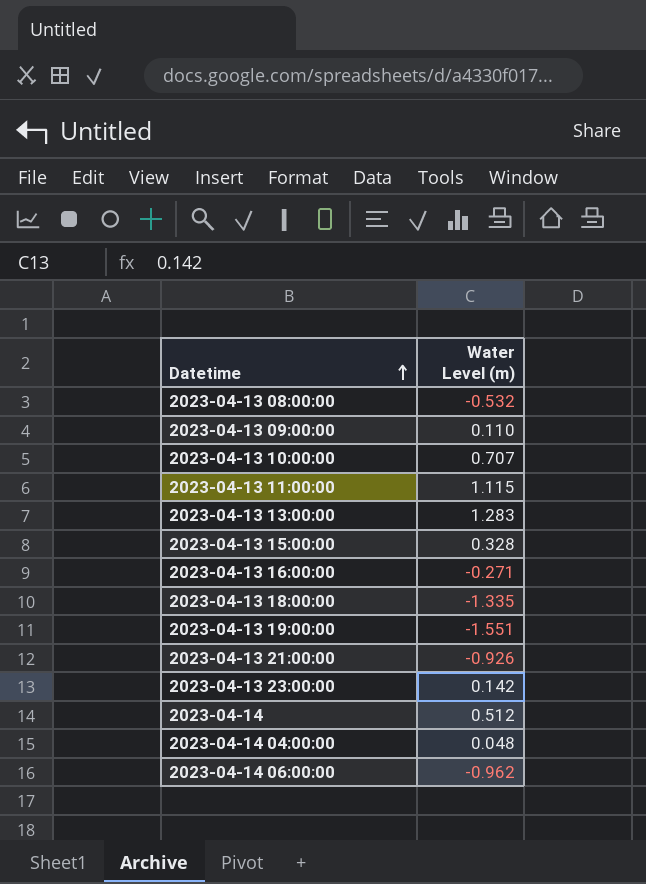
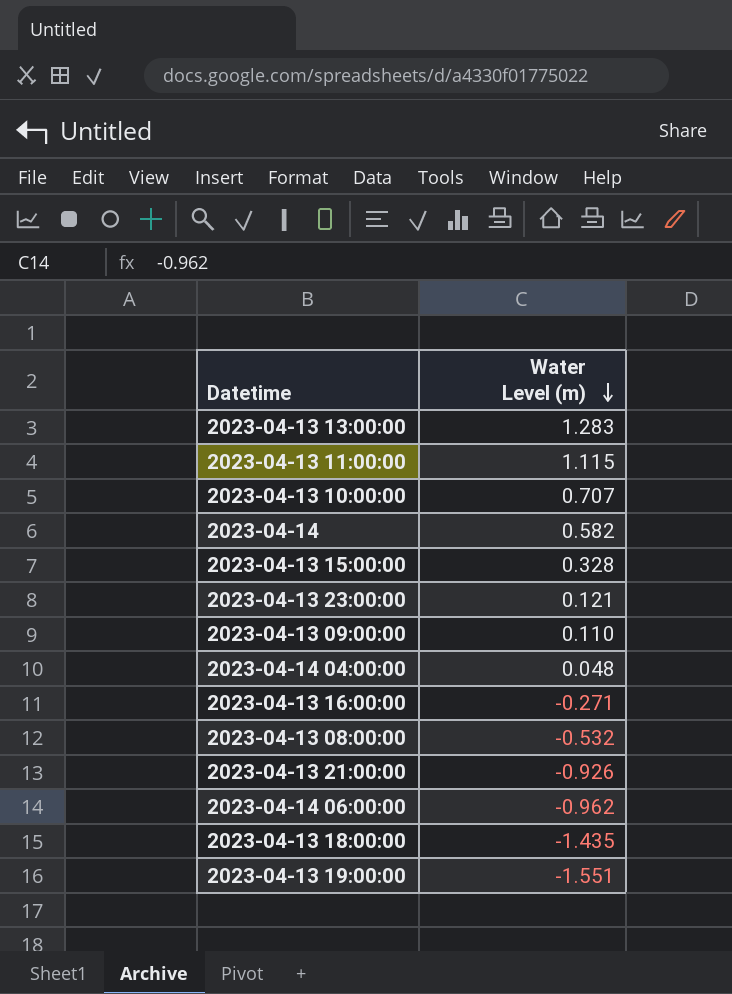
row order: Datetime ascending -> Water Level (m) descending
2023-04-14 | Water Level (m): 0.512 -> 0.582
2023-04-13 23:00:00 | Water Level (m): 0.142 -> 0.121
2023-04-13 18:00:00 | Water Level (m): -1.335 -> -1.435

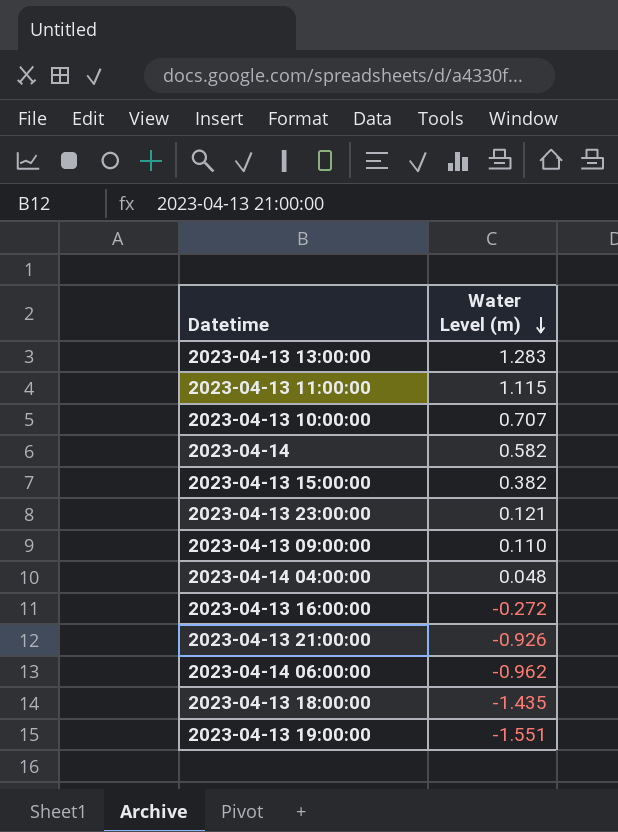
row 2023-04-13 08:00:00: -0.532 -> none
2023-04-13 15:00:00 | Water Level (m): 0.328 -> 0.382
2023-04-13 16:00:00 | Water Level (m): -0.271 -> -0.272

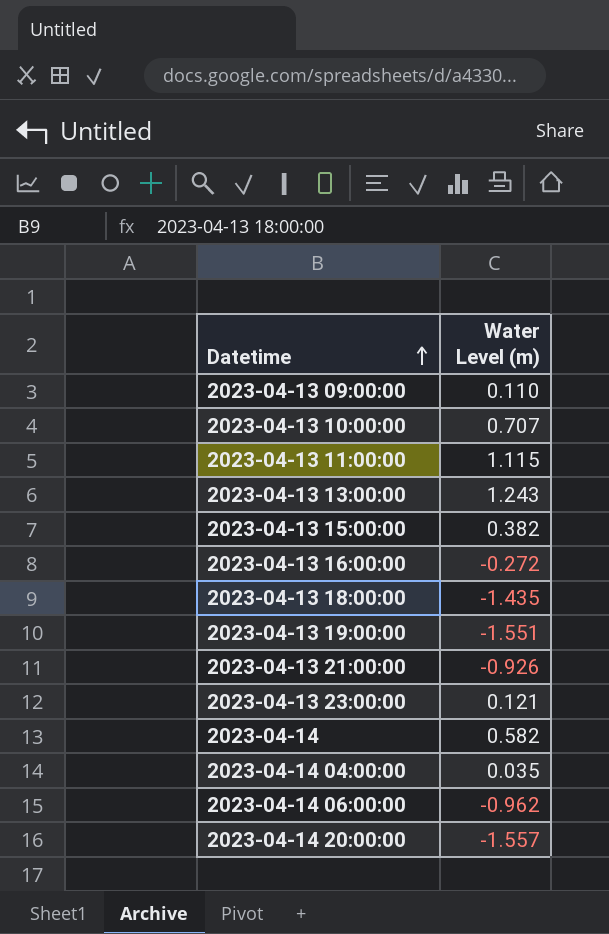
row order: Water Level (m) descending -> Datetime ascending
2023-04-13 13:00:00 | Water Level (m): 1.283 -> 1.243
2023-04-14 04:00:00 | Water Level (m): 0.048 -> 0.035
row 2023-04-14 20:00:00: none -> -1.557

